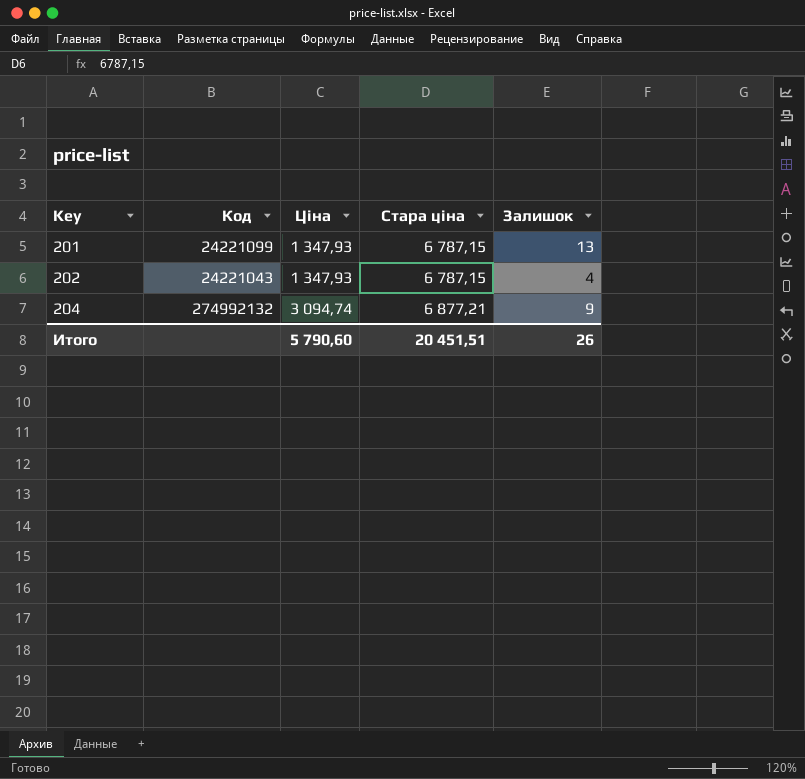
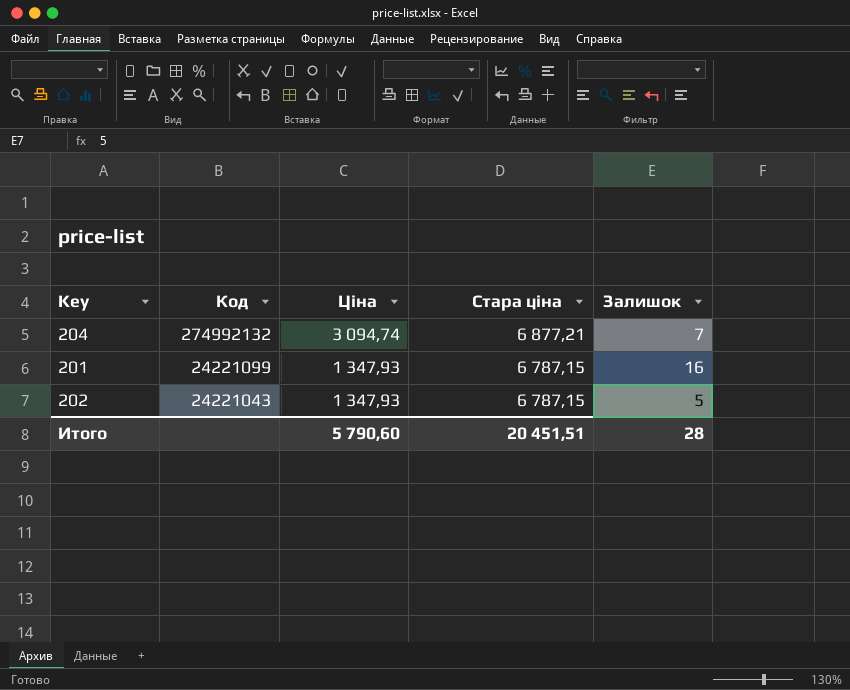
row order: Key ascending -> Код descending
204 | Залишок: 9 -> 7
201 | Залишок: 13 -> 16
202 | Залишок: 4 -> 5
Итого | Залишок: 26 -> 28

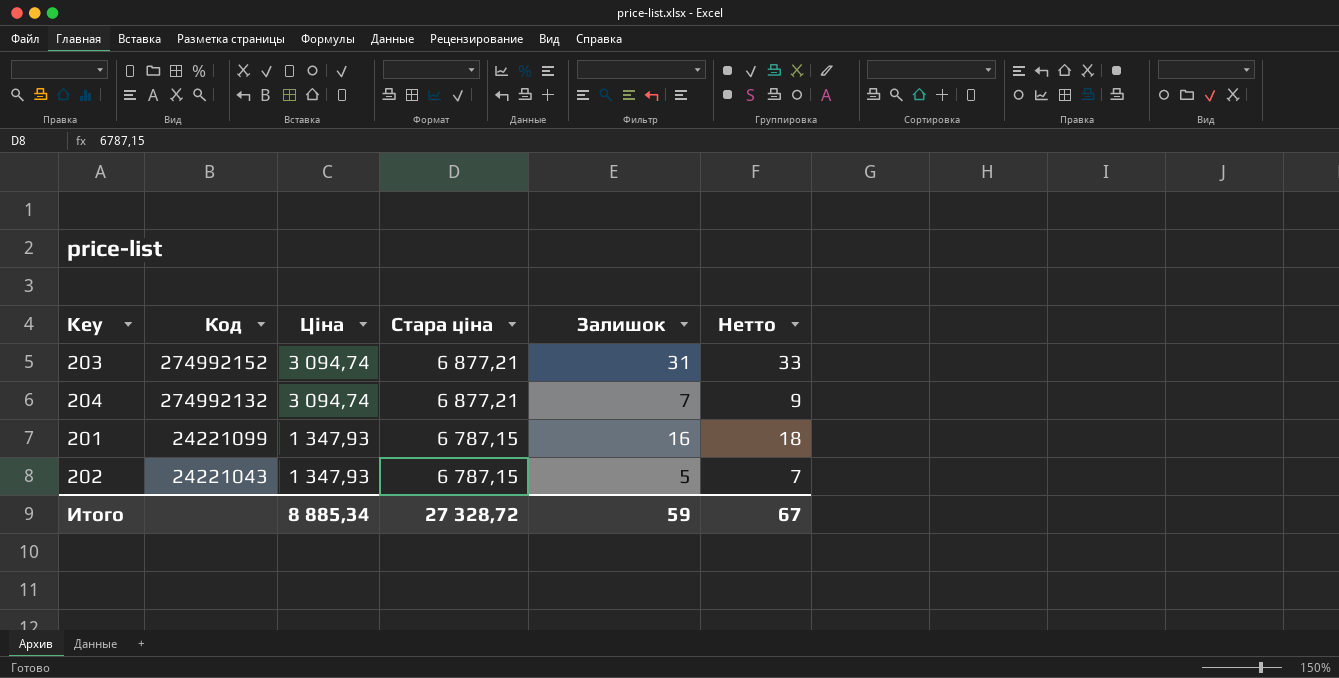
column Нетто | formula: none -> [Залишок] + 2
row 203: none -> 274992152 | 3 094,74 | 6 877,21 | 31 | 33
Итого | Ціна: 5 790,60 -> 8 885,34
Итого | Стара ціна: 20 451,51 -> 27 328,72
Итого | Залишок: 28 -> 59

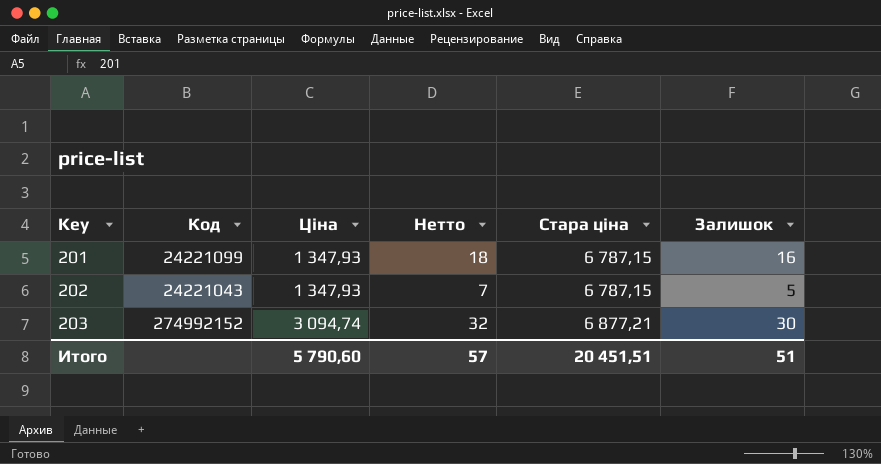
row order: Код descending -> Key ascending
column Нетто | position: 6 -> 4
row 204: 274992132 | 3 094,74 | 6 877,21 | 7 | 9 -> none
203 | Нетто: 33 -> 32
203 | Залишок: 31 -> 30
Итого | Ціна: 8 885,34 -> 5 790,60
Итого | Нетто: 67 -> 57
Итого | Стара ціна: 27 328,72 -> 20 451,51
Итого | Залишок: 59 -> 51

